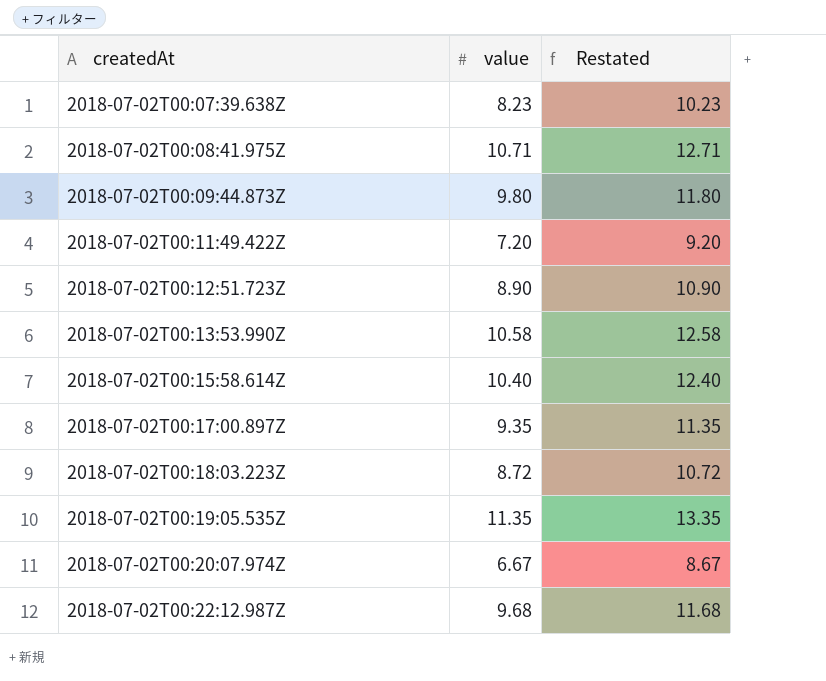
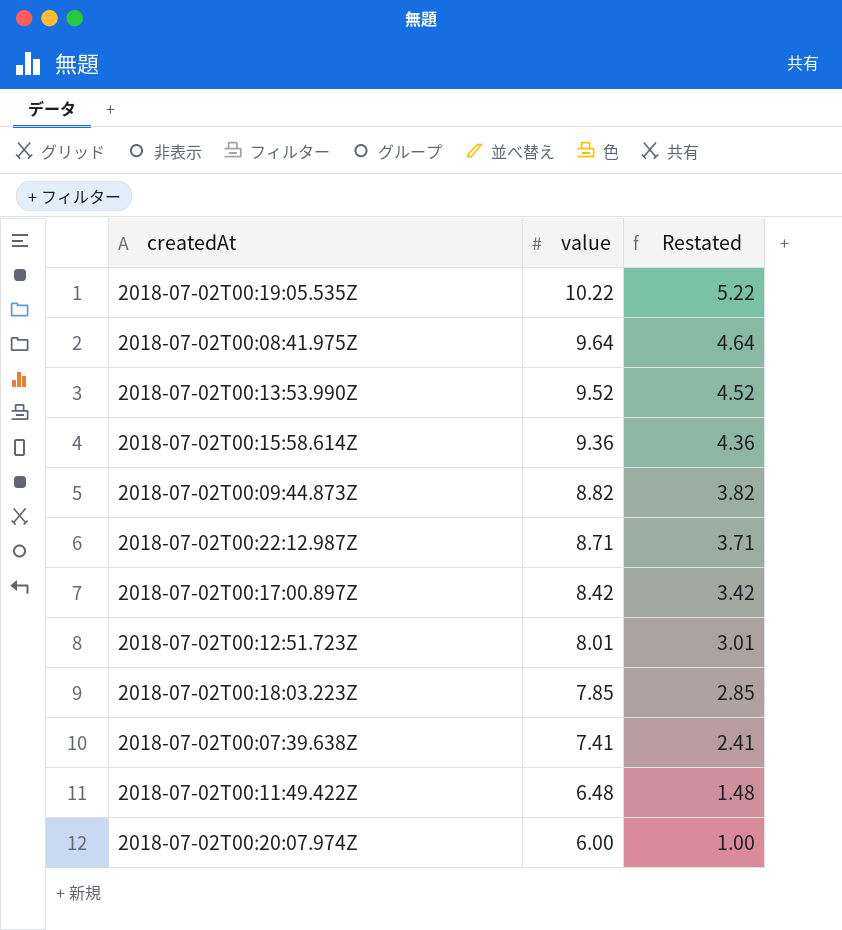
row order: createdAt ascending -> value descending
column Restated | formula: [value] + 2 -> [value] - 5
2018-07-02T00:19:05.535Z | value: 11.35 -> 10.22
2018-07-02T00:08:41.975Z | value: 10.71 -> 9.64
2018-07-02T00:13:53.990Z | value: 10.58 -> 9.52
2018-07-02T00:15:58.614Z | value: 10.40 -> 9.36
2018-07-02T00:09:44.873Z | value: 9.80 -> 8.82
2018-07-02T00:22:12.987Z | value: 9.68 -> 8.71
2018-07-02T00:17:00.897Z | value: 9.35 -> 8.42
2018-07-02T00:12:51.723Z | value: 8.90 -> 8.01
2018-07-02T00:18:03.223Z | value: 8.72 -> 7.85
2018-07-02T00:07:39.638Z | value: 8.23 -> 7.41
2018-07-02T00:11:49.422Z | value: 7.20 -> 6.48
2018-07-02T00:20:07.974Z | value: 6.67 -> 6.00

